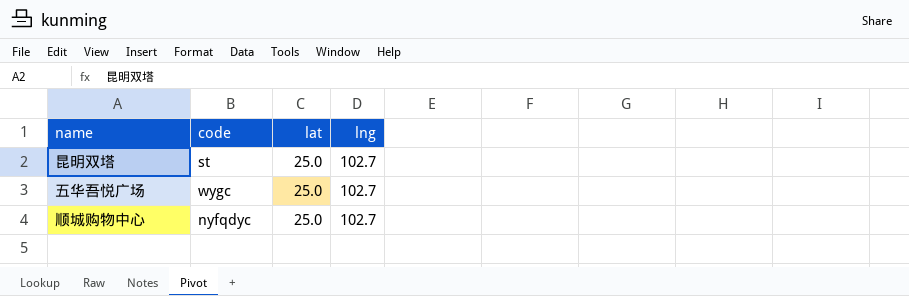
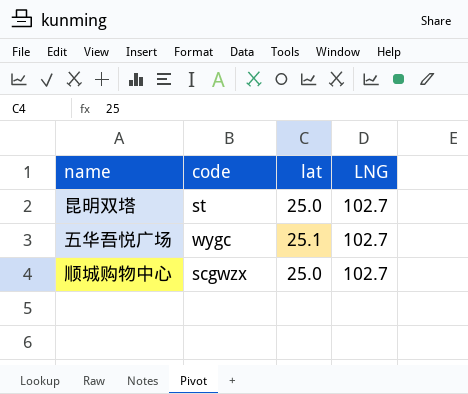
column name: lng -> LNG
五华吾悦广场 | lat: 25.0 -> 25.1
顺城购物中心 | code: nyfqdyc -> scgwzx

